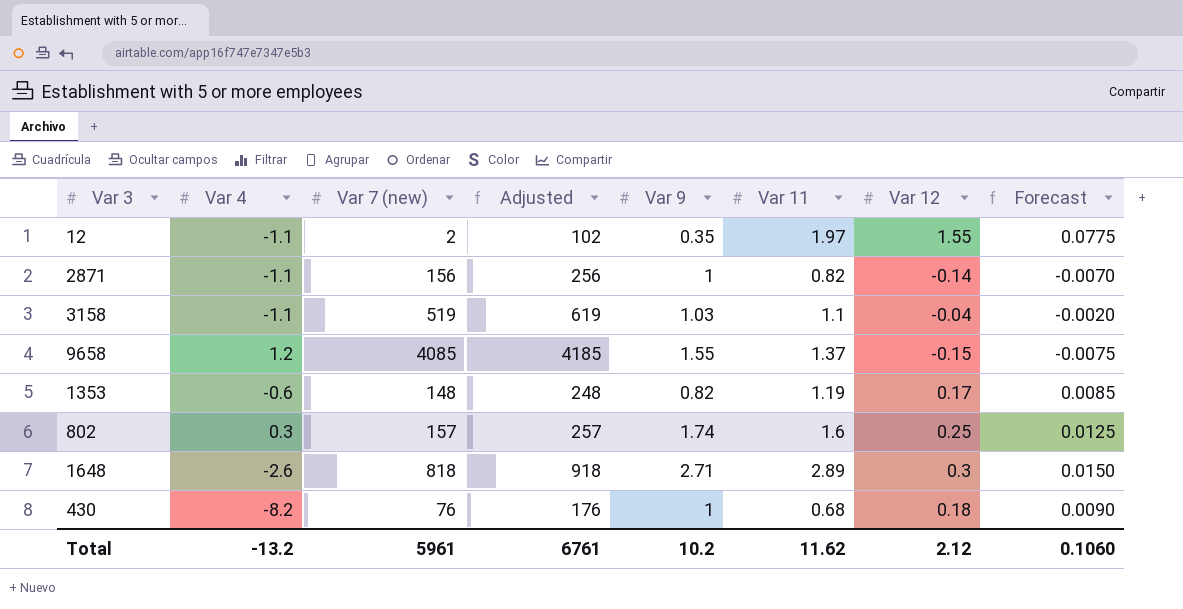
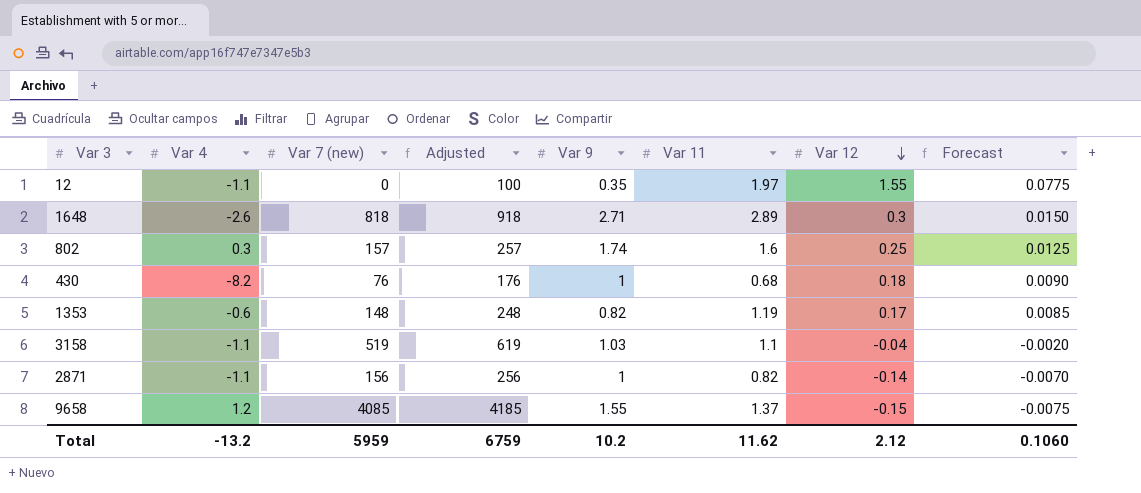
row order: none -> Var 12 descending
12 | Var 7 (new): 2 -> 0
12 | Adjusted: 102 -> 100
Total | Var 7 (new): 5961 -> 5959
Total | Adjusted: 6761 -> 6759

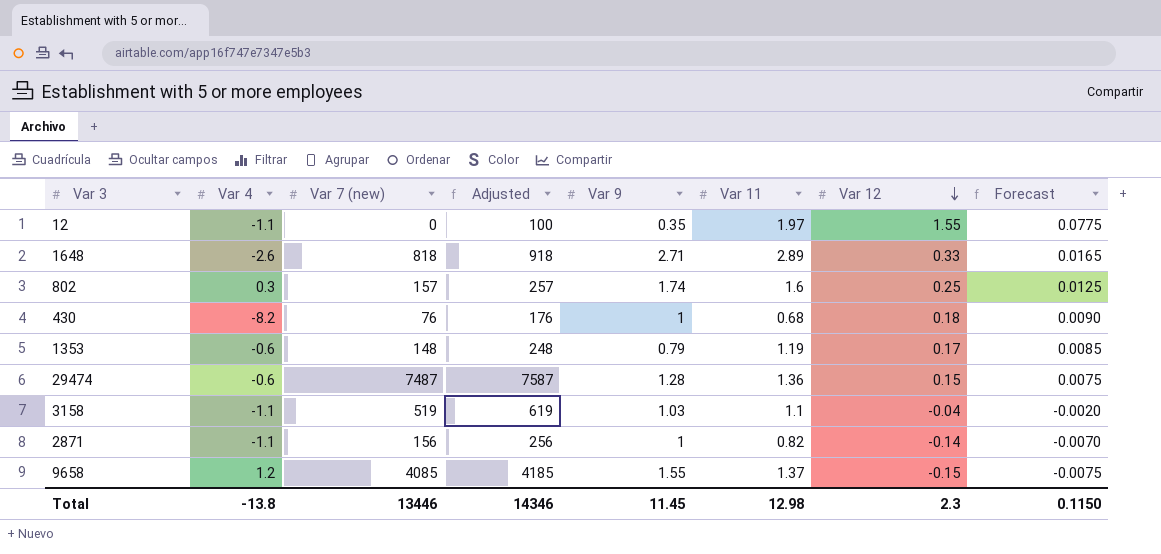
1648 | Var 12: 0.3 -> 0.33
1648 | Forecast: 0.0150 -> 0.0165
1353 | Var 9: 0.82 -> 0.79
row 29474: none -> -0.6 | 7487 | 7587 | 1.28 | 1.36 | 0.15 | 0.0075
Total | Var 4: -13.2 -> -13.8
Total | Var 7 (new): 5959 -> 13446
Total | Adjusted: 6759 -> 14346
Total | Var 9: 10.2 -> 11.45
Total | Var 11: 11.62 -> 12.98
Total | Var 12: 2.12 -> 2.3
Total | Forecast: 0.1060 -> 0.1150

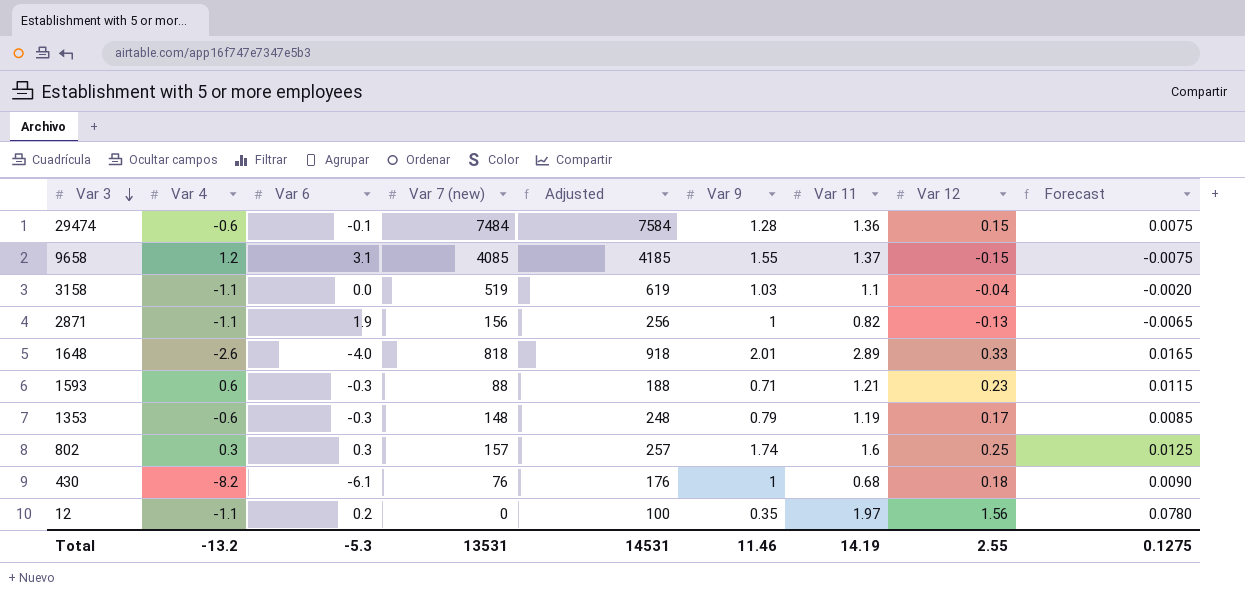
row order: Var 12 descending -> Var 3 descending
column Var 6 | position: none -> 3
29474 | Var 7 (new): 7487 -> 7484
29474 | Adjusted: 7587 -> 7584
2871 | Var 12: -0.14 -> -0.13
2871 | Forecast: -0.0070 -> -0.0065
1648 | Var 9: 2.71 -> 2.01
row 1593: none -> 0.6 | -0.3 | 88 | 188 | 0.71 | 1.21 | 0.23 | 0.0115
12 | Var 12: 1.55 -> 1.56
12 | Forecast: 0.0775 -> 0.0780
Total | Var 4: -13.8 -> -13.2
Total | Var 7 (new): 13446 -> 13531
Total | Adjusted: 14346 -> 14531
Total | Var 9: 11.45 -> 11.46
Total | Var 11: 12.98 -> 14.19
Total | Var 12: 2.3 -> 2.55
Total | Forecast: 0.1150 -> 0.1275

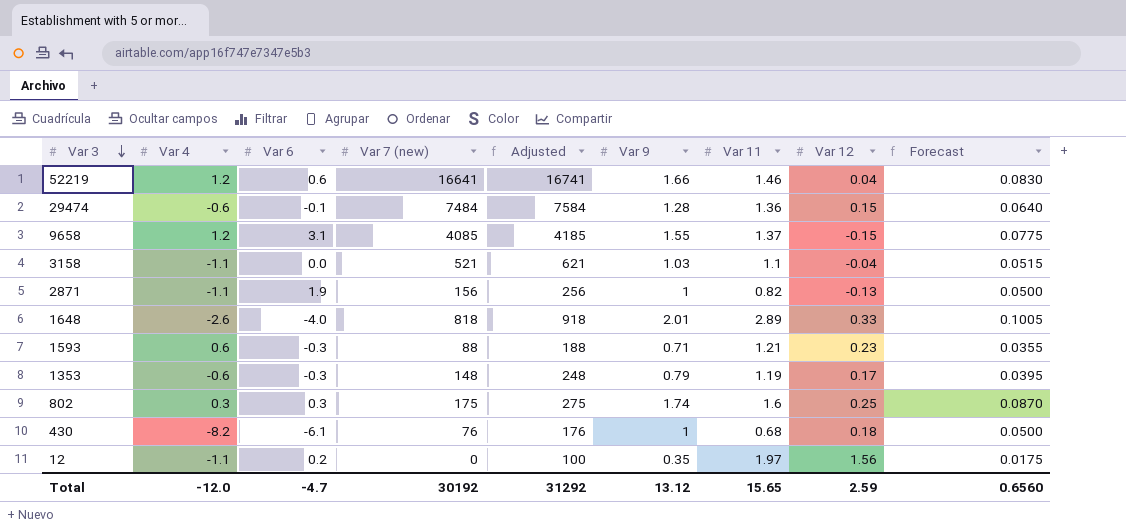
column Forecast | formula: [Var 12] * 0.05 -> [Var 9] * 0.05
row 52219: none -> 1.2 | 0.6 | 16641 | 16741 | 1.66 | 1.46 | 0.04 | 0.0830
3158 | Var 7 (new): 519 -> 521
3158 | Adjusted: 619 -> 621
802 | Var 7 (new): 157 -> 175
802 | Adjusted: 257 -> 275
Total | Var 4: -13.2 -> -12.0
Total | Var 6: -5.3 -> -4.7
Total | Var 7 (new): 13531 -> 30192
Total | Adjusted: 14531 -> 31292
Total | Var 9: 11.46 -> 13.12
Total | Var 11: 14.19 -> 15.65
Total | Var 12: 2.55 -> 2.59
Total | Forecast: 0.1275 -> 0.6560

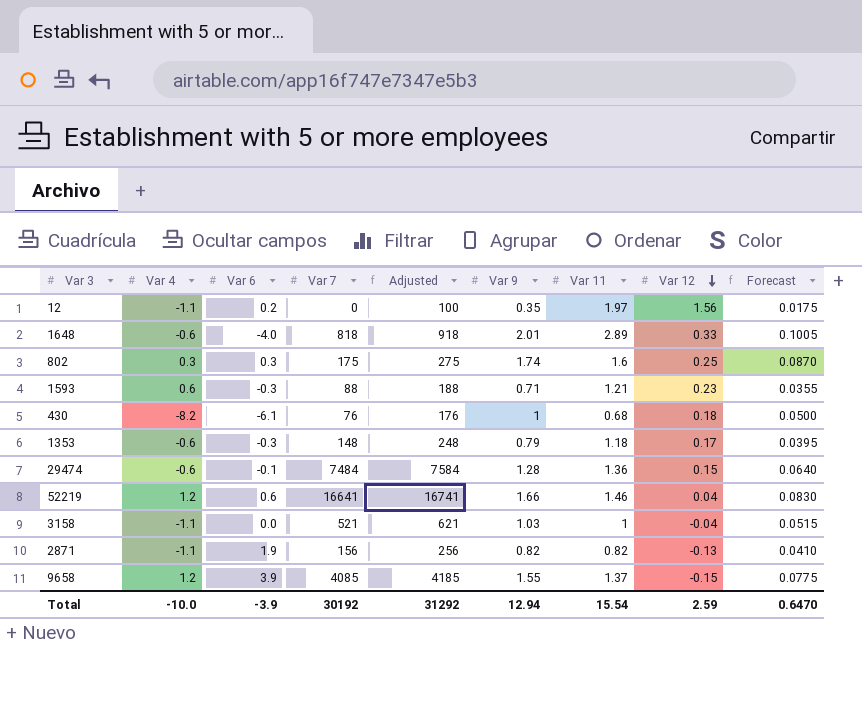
row order: Var 3 descending -> Var 12 descending
column name: Var 7 (new) -> Var 7
1648 | Var 4: -2.6 -> -0.6
1353 | Var 11: 1.19 -> 1.18
3158 | Var 11: 1.1 -> 1
2871 | Var 9: 1 -> 0.82
2871 | Forecast: 0.0500 -> 0.0410
9658 | Var 6: 3.1 -> 3.9
Total | Var 4: -12.0 -> -10.0
Total | Var 6: -4.7 -> -3.9
Total | Var 9: 13.12 -> 12.94
Total | Var 11: 15.65 -> 15.54
Total | Forecast: 0.6560 -> 0.6470

